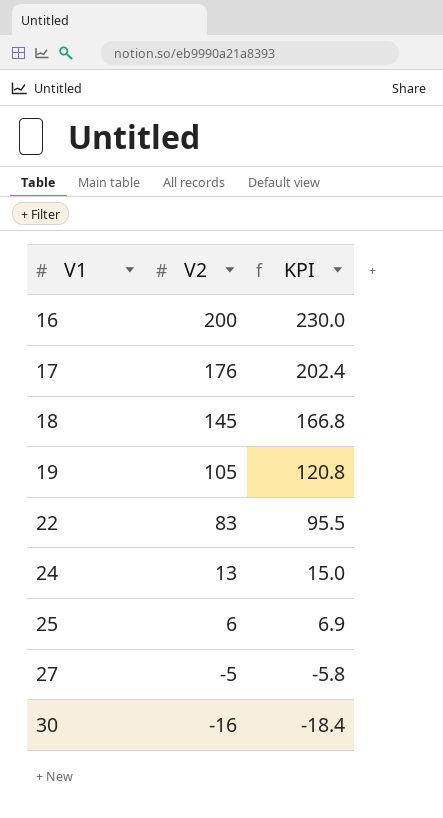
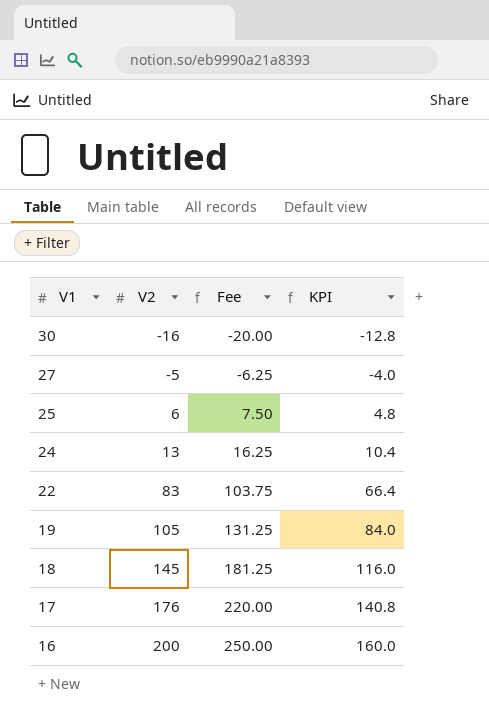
row order: V1 ascending -> V1 descending
column Fee | formula: none -> [V2] * 1.25
column KPI | formula: [V2] * 1.15 -> [V2] * 0.8

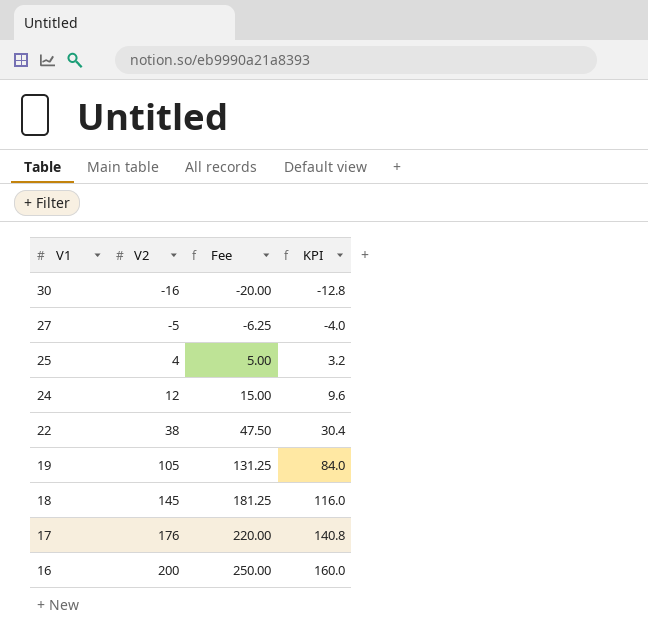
25 | V2: 6 -> 4
25 | Fee: 7.50 -> 5.00
25 | KPI: 4.8 -> 3.2
24 | V2: 13 -> 12
24 | Fee: 16.25 -> 15.00
24 | KPI: 10.4 -> 9.6
22 | V2: 83 -> 38
22 | Fee: 103.75 -> 47.50
22 | KPI: 66.4 -> 30.4

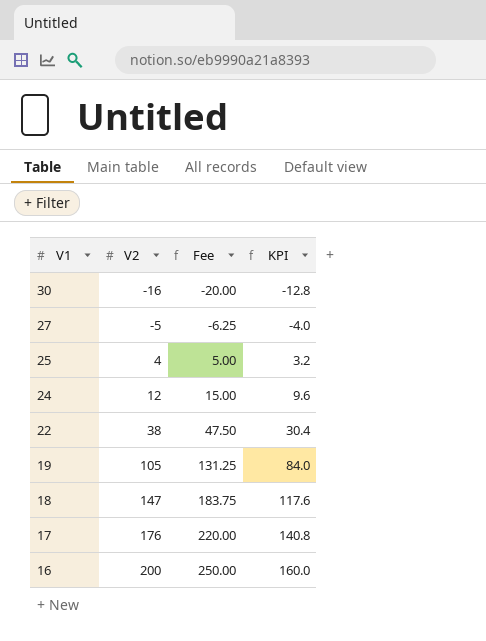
18 | V2: 145 -> 147
18 | Fee: 181.25 -> 183.75
18 | KPI: 116.0 -> 117.6

